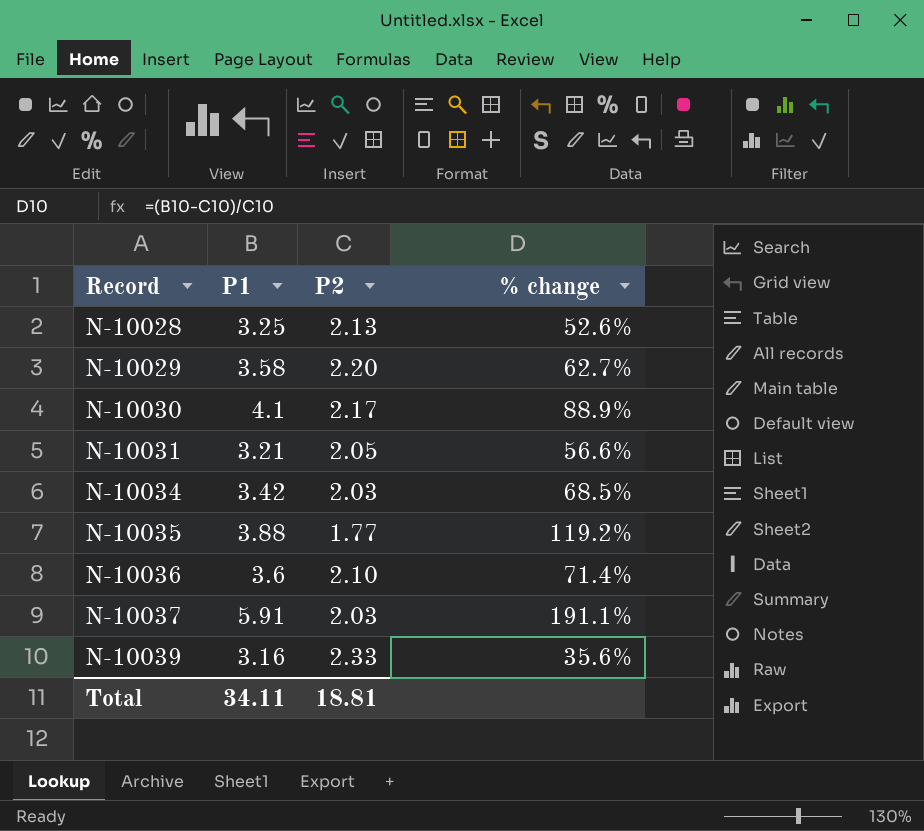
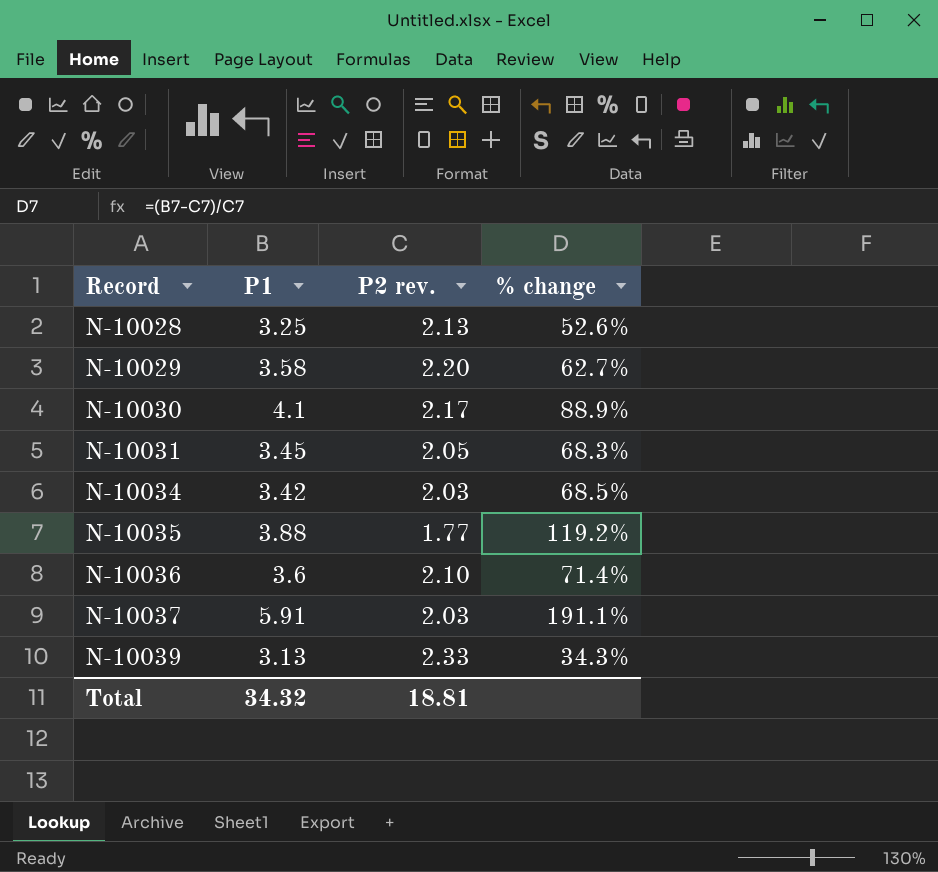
column name: P2 -> P2 rev.
N-10031 | P1: 3.21 -> 3.45
N-10031 | % change: 56.6% -> 68.3%
N-10039 | P1: 3.16 -> 3.13
N-10039 | % change: 35.6% -> 34.3%
Total | P1: 34.11 -> 34.32

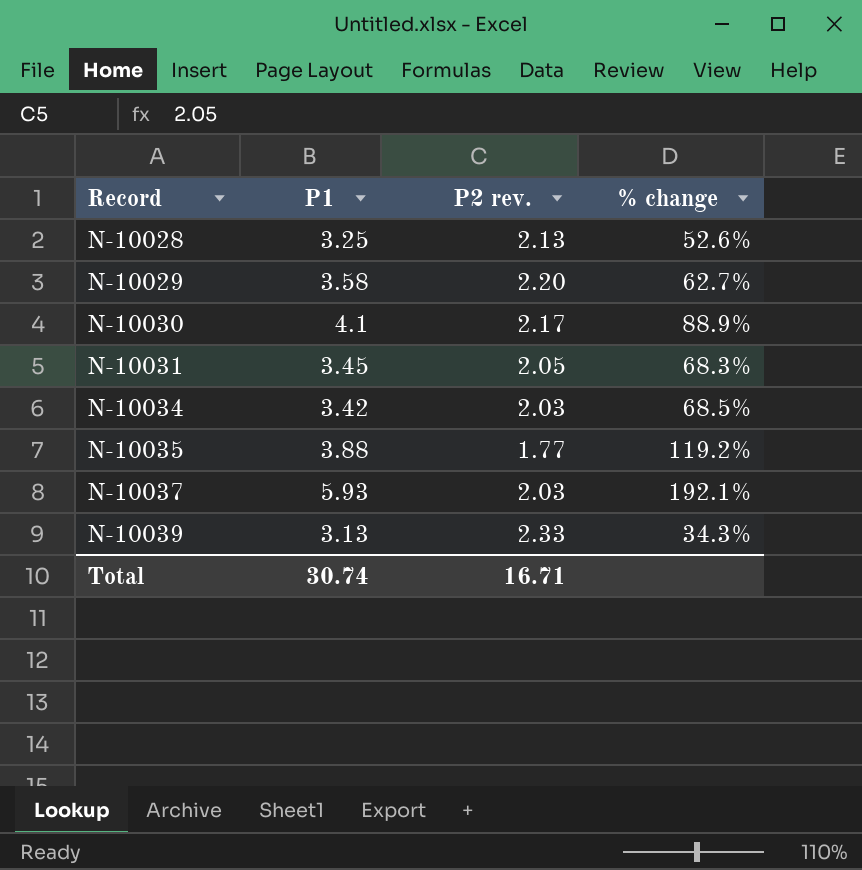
row N-10036: 3.6 | 2.10 | 71.4% -> none
N-10037 | P1: 5.91 -> 5.93
N-10037 | % change: 191.1% -> 192.1%
Total | P1: 34.32 -> 30.74
Total | P2 rev.: 18.81 -> 16.71

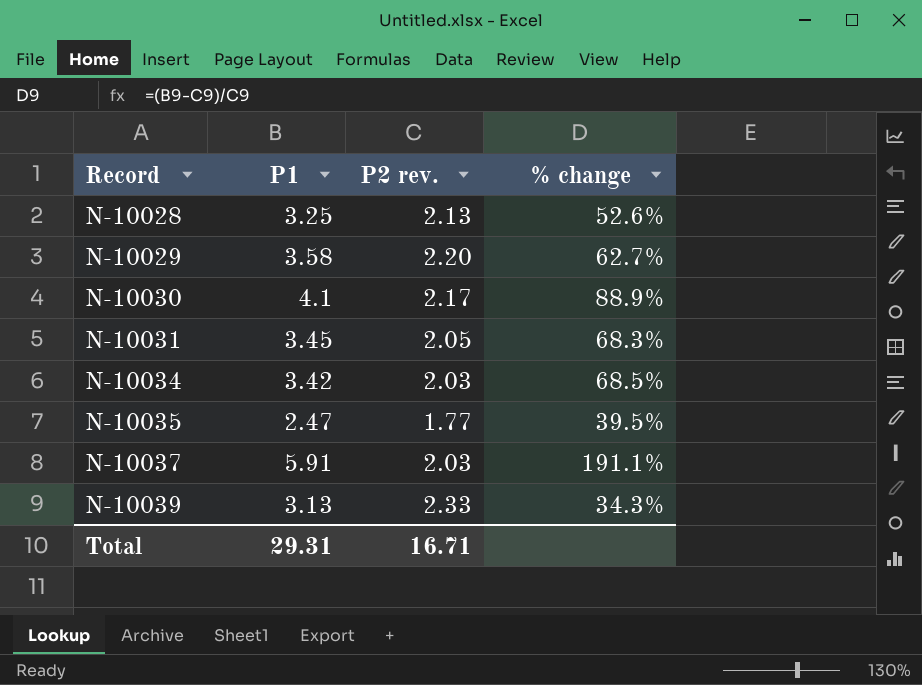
N-10035 | P1: 3.88 -> 2.47
N-10035 | % change: 119.2% -> 39.5%
N-10037 | P1: 5.93 -> 5.91
N-10037 | % change: 192.1% -> 191.1%
Total | P1: 30.74 -> 29.31

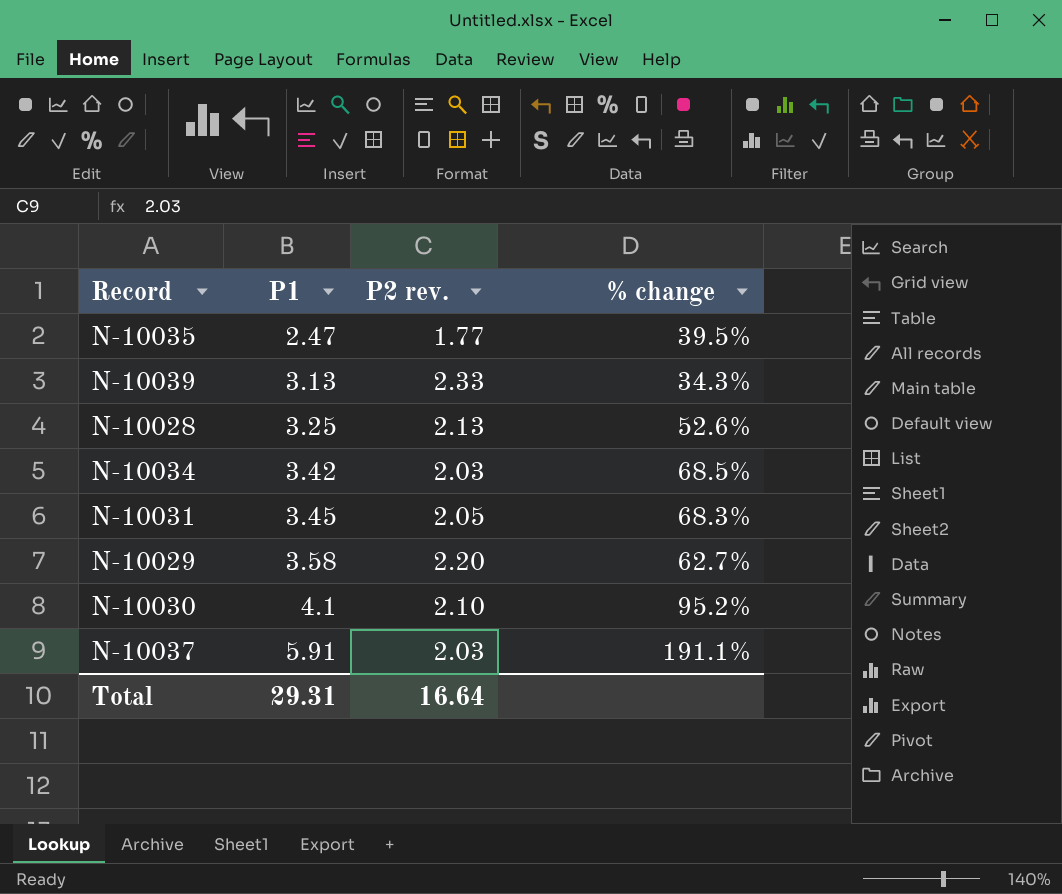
row order: Record ascending -> P1 ascending
N-10030 | P2 rev.: 2.17 -> 2.10
N-10030 | % change: 88.9% -> 95.2%
Total | P2 rev.: 16.71 -> 16.64

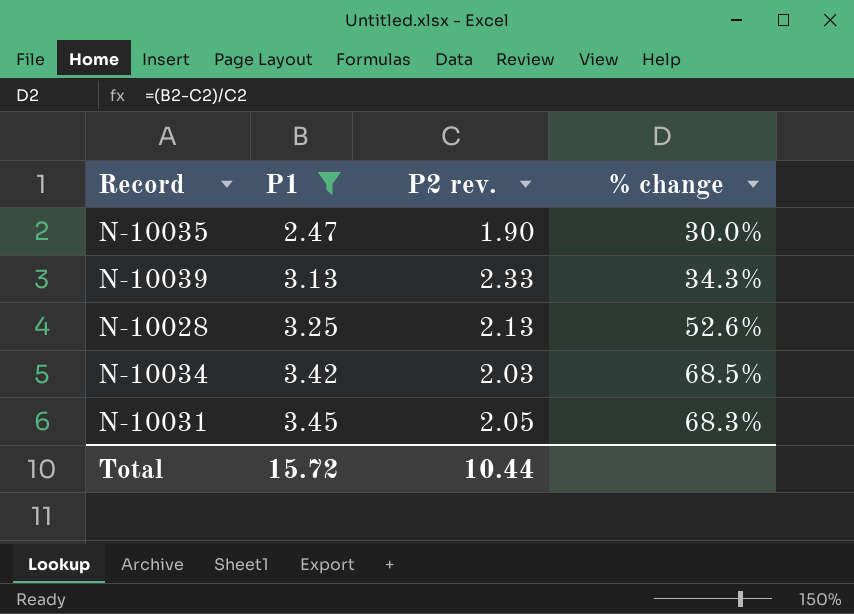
filter: none -> P1 <= 3.45
N-10035 | P2 rev.: 1.77 -> 1.90
N-10035 | % change: 39.5% -> 30.0%
Total | P1: 29.31 -> 15.72
Total | P2 rev.: 16.64 -> 10.44

